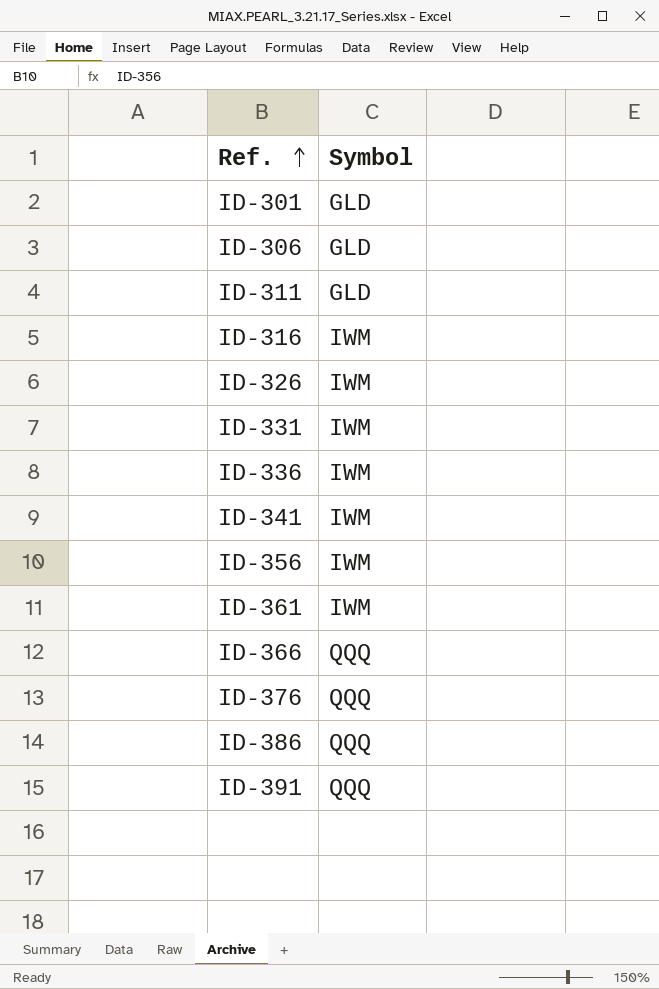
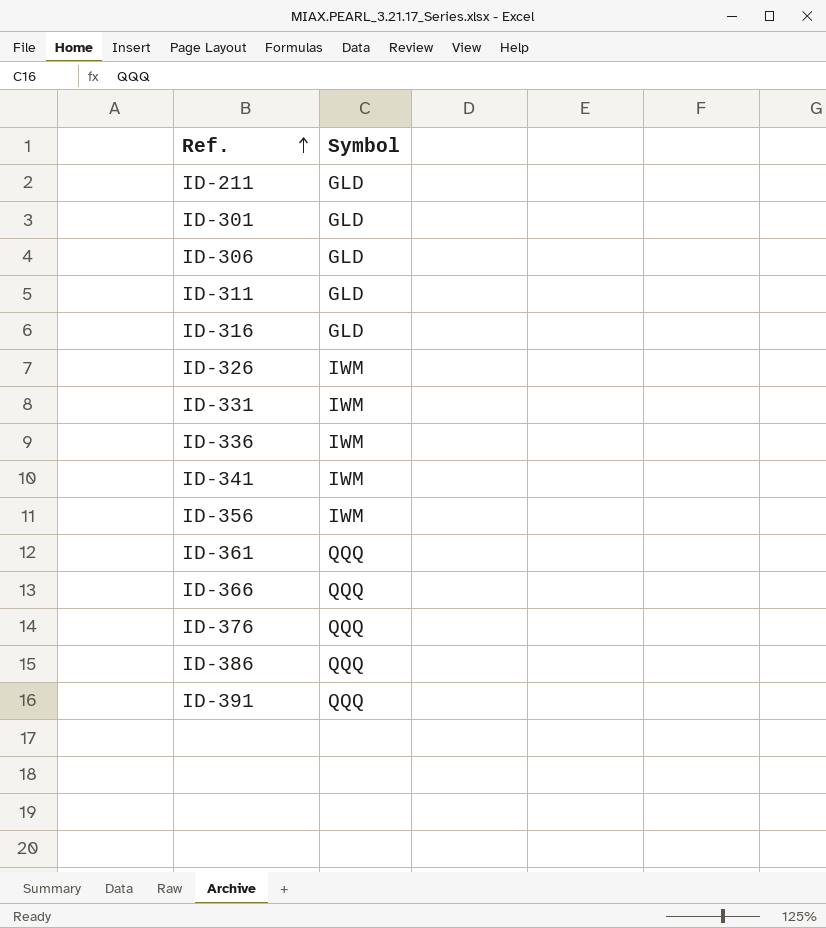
row ID-211: none -> GLD
ID-316 | Symbol: IWM -> GLD
ID-361 | Symbol: IWM -> QQQ

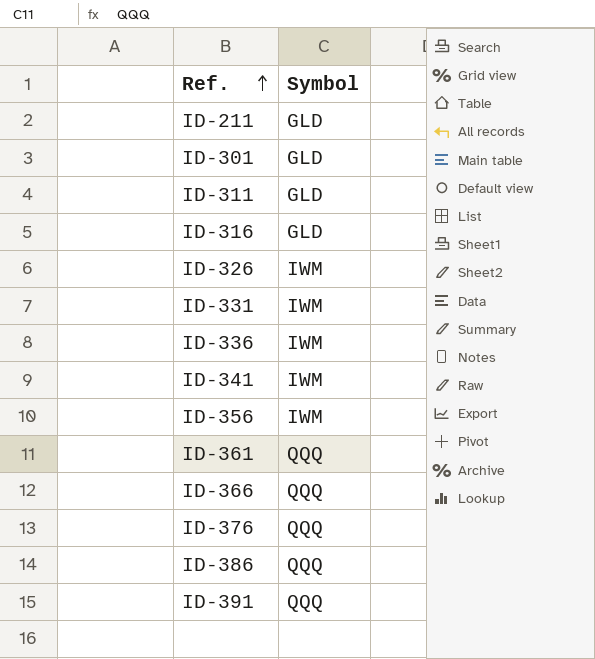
row ID-306: GLD -> none

